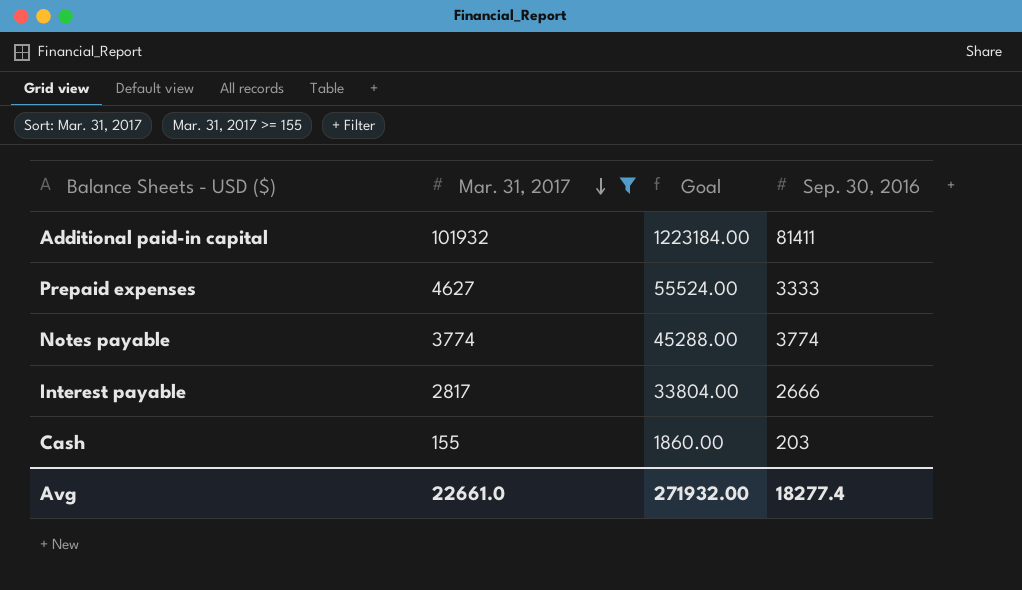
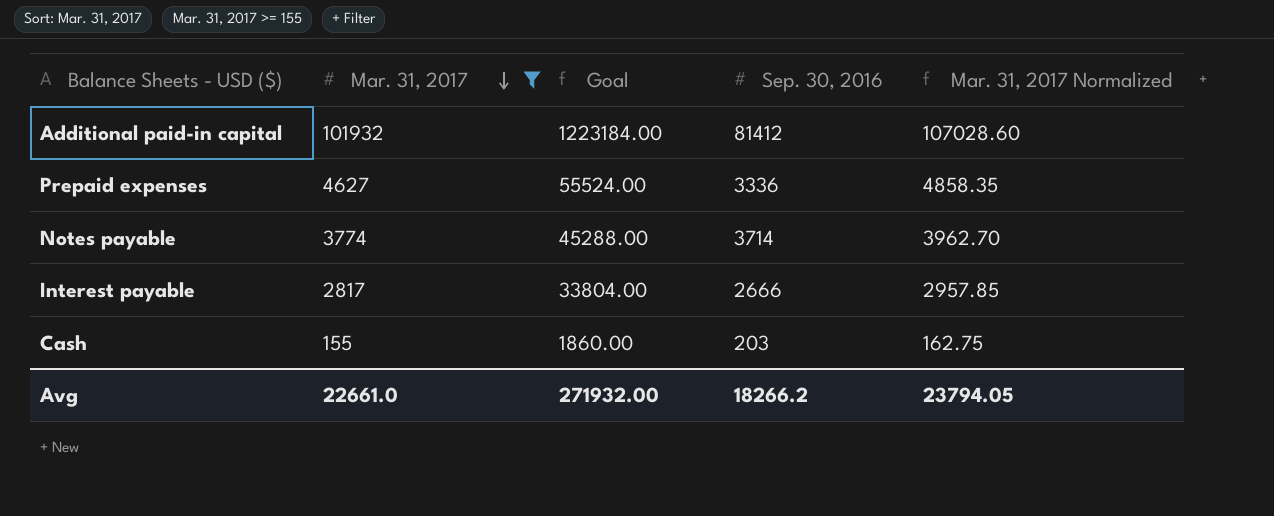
column Mar. 31, 2017 Normalized | formula: none -> [Mar. 31, 2017] * 1.05
Additional paid-in capital | Sep. 30, 2016: 81411 -> 81412
Prepaid expenses | Sep. 30, 2016: 3333 -> 3336
Notes payable | Sep. 30, 2016: 3774 -> 3714
Avg | Sep. 30, 2016: 18277.4 -> 18266.2

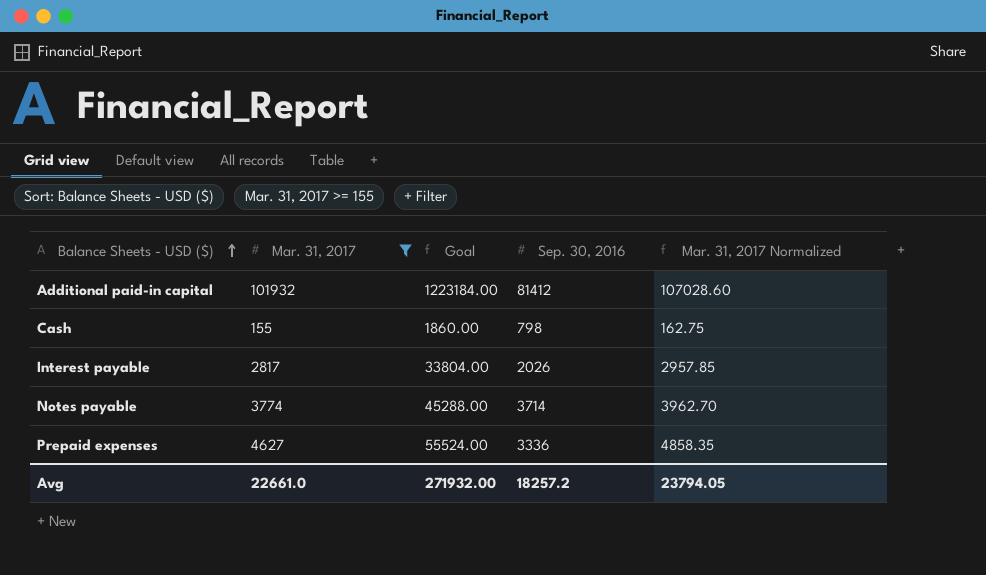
row order: Mar. 31, 2017 descending -> Balance Sheets - USD ($) ascending
Cash | Sep. 30, 2016: 203 -> 798
Interest payable | Sep. 30, 2016: 2666 -> 2026
Avg | Sep. 30, 2016: 18266.2 -> 18257.2

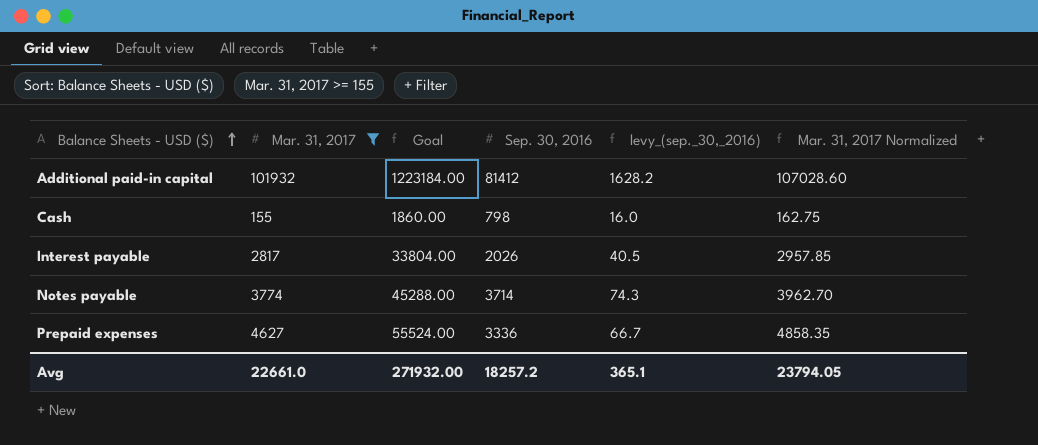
column levy_(sep._30,_2016) | formula: none -> [Sep. 30, 2016] * 0.02

